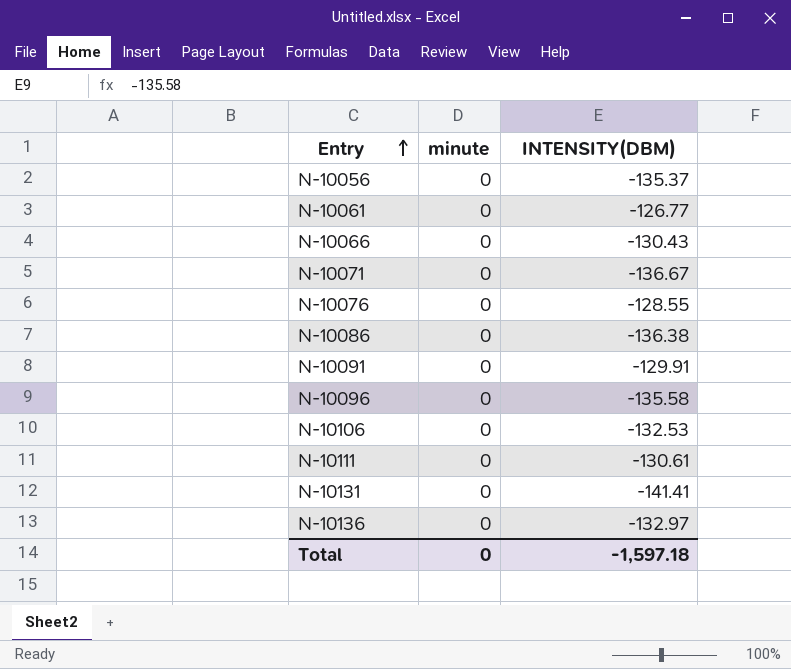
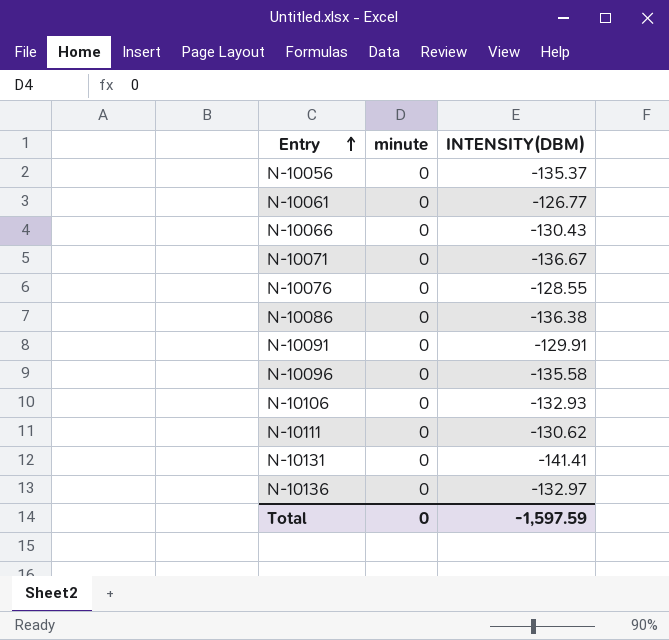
N-10106 | INTENSITY(DBM): -132.53 -> -132.93
N-10111 | INTENSITY(DBM): -130.61 -> -130.62
Total | INTENSITY(DBM): -1,597.18 -> -1,597.59

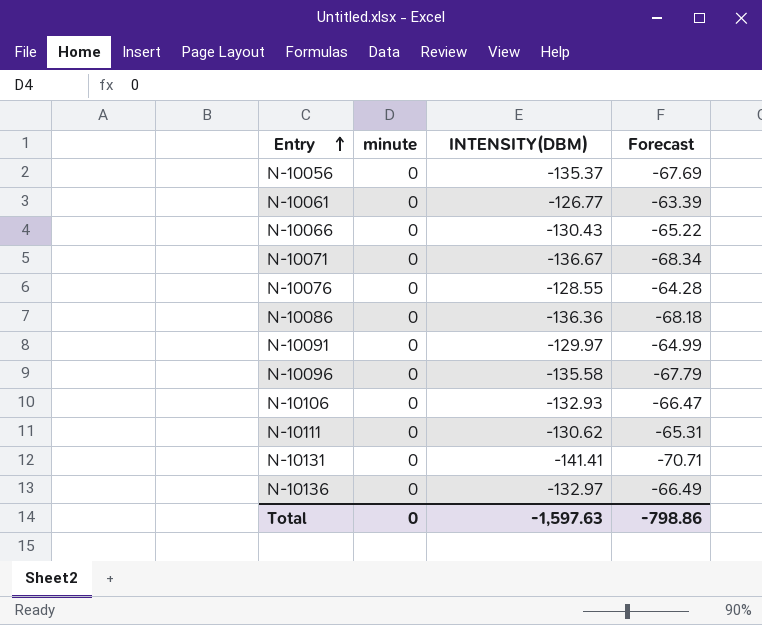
column Forecast | formula: none -> [INTENSITY(DBM)] * 0.5
N-10086 | INTENSITY(DBM): -136.38 -> -136.36
N-10091 | INTENSITY(DBM): -129.91 -> -129.97
Total | INTENSITY(DBM): -1,597.59 -> -1,597.63

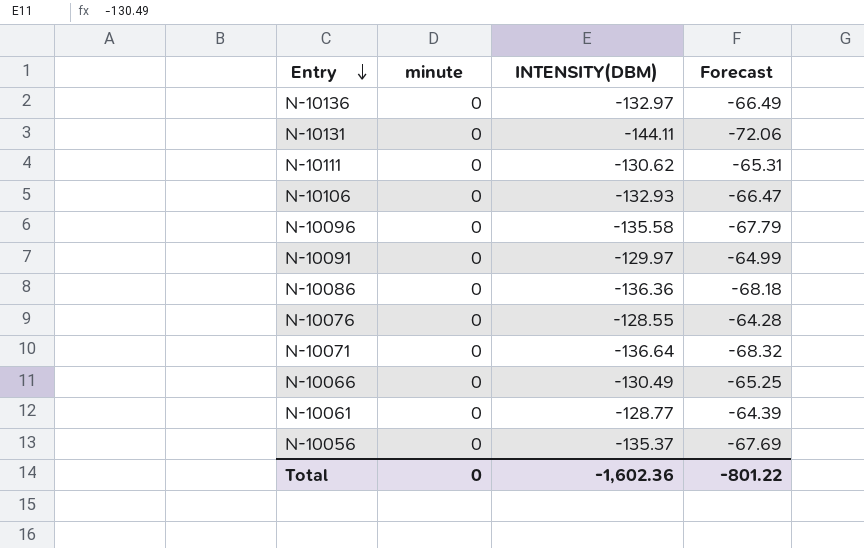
row order: Entry ascending -> Entry descending
N-10131 | INTENSITY(DBM): -141.41 -> -144.11
N-10131 | Forecast: -70.71 -> -72.06
N-10071 | INTENSITY(DBM): -136.67 -> -136.64
N-10071 | Forecast: -68.34 -> -68.32
N-10066 | INTENSITY(DBM): -130.43 -> -130.49
N-10066 | Forecast: -65.22 -> -65.25
N-10061 | INTENSITY(DBM): -126.77 -> -128.77
N-10061 | Forecast: -63.39 -> -64.39
Total | INTENSITY(DBM): -1,597.63 -> -1,602.36
Total | Forecast: -798.86 -> -801.22

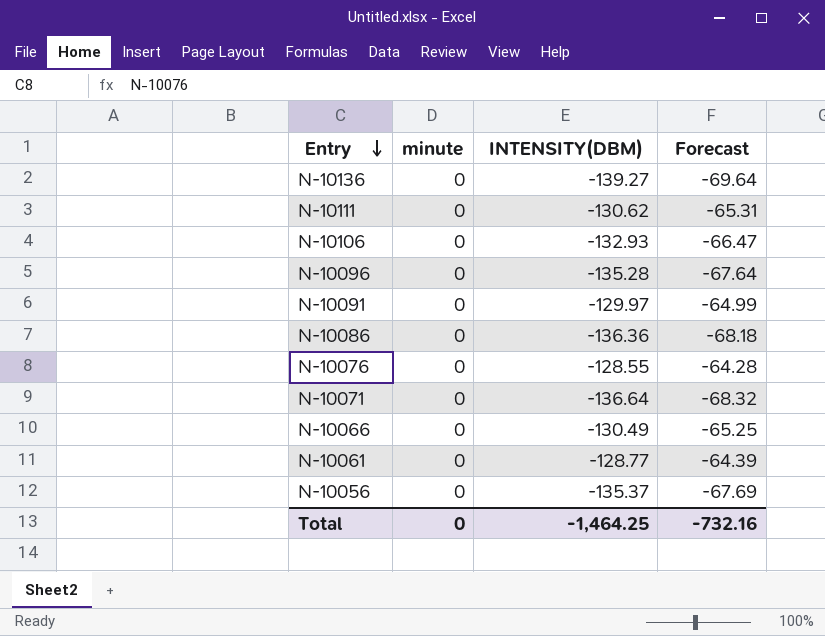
row N-10131: 0 | -144.11 | -72.06 -> none
N-10136 | INTENSITY(DBM): -132.97 -> -139.27
N-10136 | Forecast: -66.49 -> -69.64
N-10096 | INTENSITY(DBM): -135.58 -> -135.28
N-10096 | Forecast: -67.79 -> -67.64
Total | INTENSITY(DBM): -1,602.36 -> -1,464.25
Total | Forecast: -801.22 -> -732.16

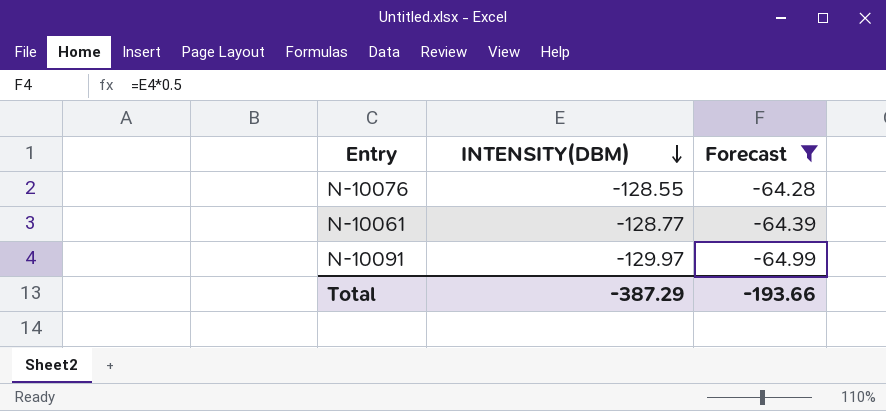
filter: none -> Forecast >= -64.99
row order: Entry descending -> INTENSITY(DBM) descending
column minute | position: 2 -> none
Total | INTENSITY(DBM): -1,464.25 -> -387.29
Total | Forecast: -732.16 -> -193.66

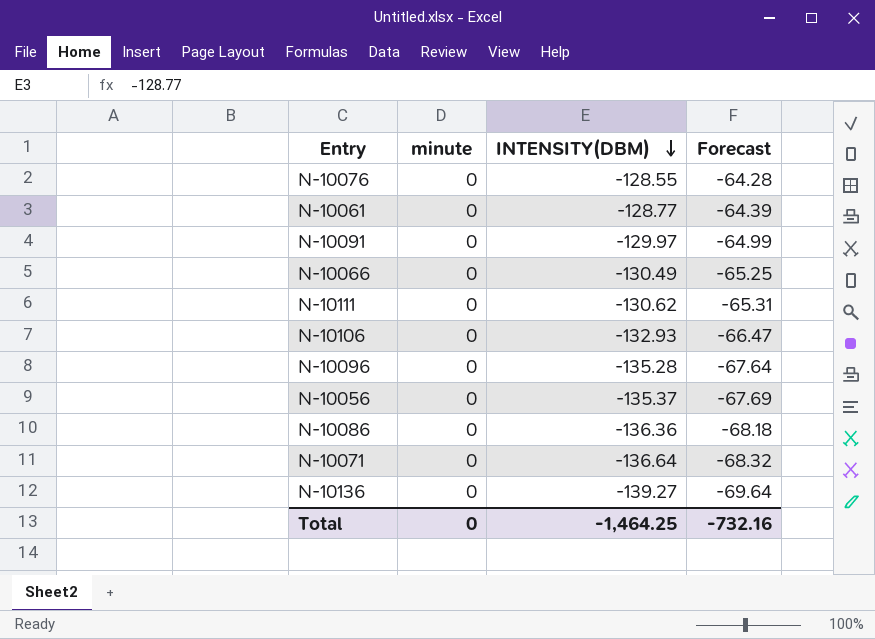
filter: Forecast >= -64.99 -> none
column minute | position: none -> 2
Total | INTENSITY(DBM): -387.29 -> -1,464.25
Total | Forecast: -193.66 -> -732.16

